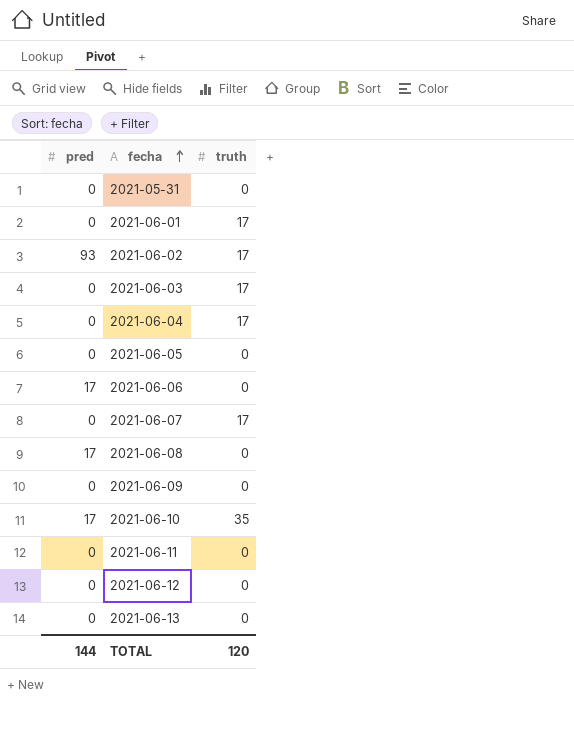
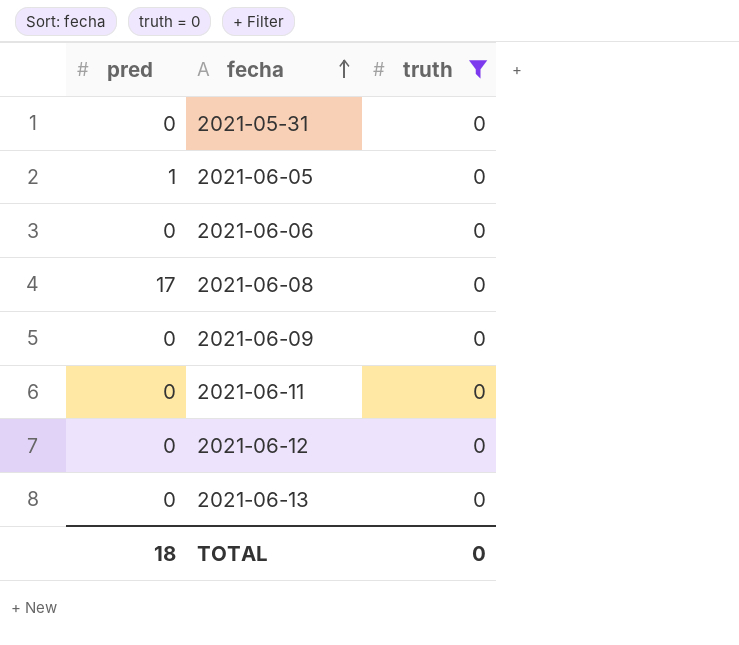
filter: none -> truth = 0
2021-06-05 | pred: 0 -> 1
2021-06-06 | pred: 17 -> 0
TOTAL | pred: 144 -> 18
TOTAL | truth: 120 -> 0

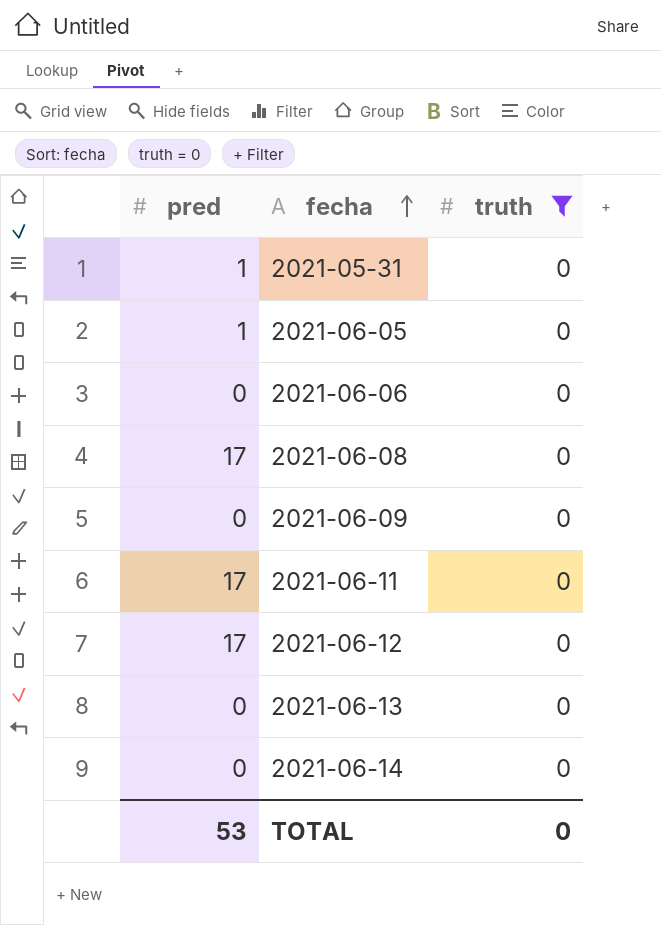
2021-05-31 | pred: 0 -> 1
2021-06-11 | pred: 0 -> 17
2021-06-12 | pred: 0 -> 17
row 2021-06-14: none -> 0 | 0
TOTAL | pred: 18 -> 53

